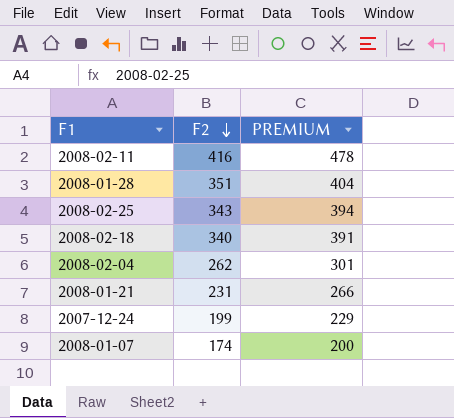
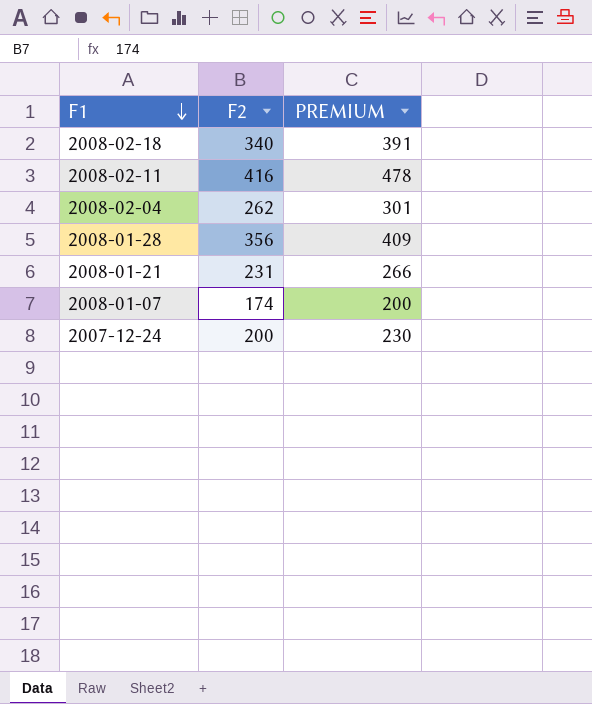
row order: F2 descending -> F1 descending
row 2008-02-25: 343 | 394 -> none
2008-01-28 | F2: 351 -> 356
2008-01-28 | PREMIUM: 404 -> 409
2007-12-24 | F2: 199 -> 200
2007-12-24 | PREMIUM: 229 -> 230

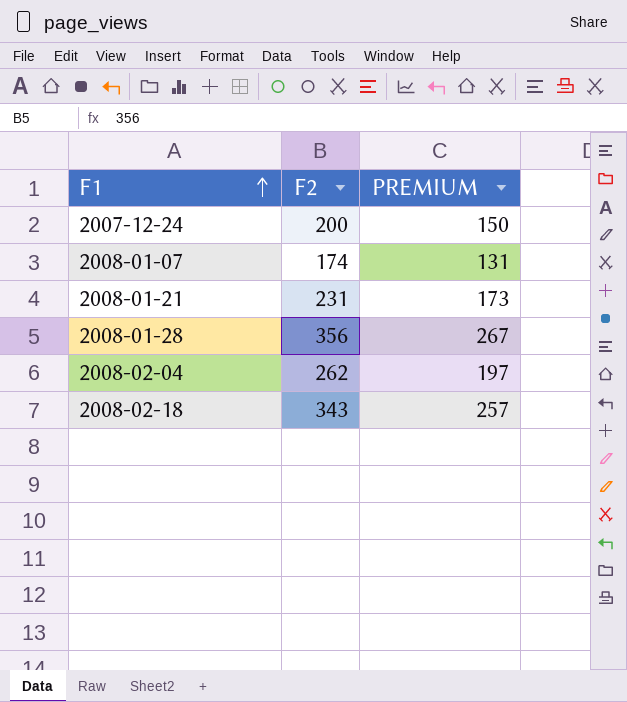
row order: F1 descending -> F1 ascending
column PREMIUM | formula: [F2] * 1.15 -> [F2] * 0.75
row 2008-02-11: 416 | 478 -> none
2008-02-18 | F2: 340 -> 343

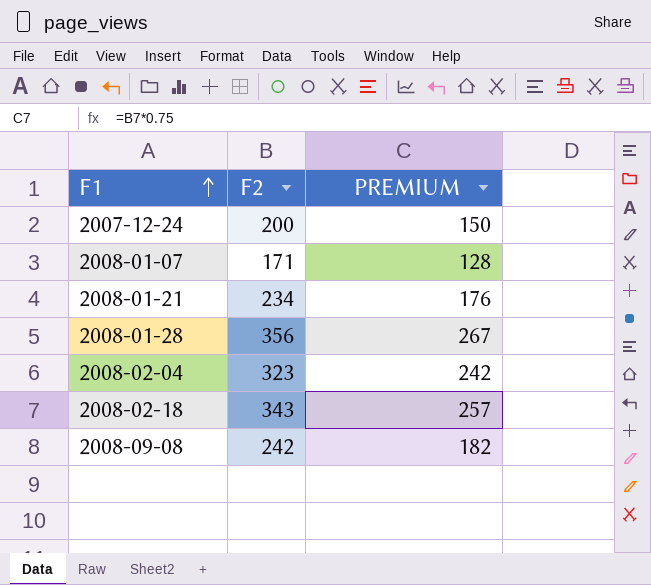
2008-01-07 | F2: 174 -> 171
2008-01-07 | PREMIUM: 131 -> 128
2008-01-21 | F2: 231 -> 234
2008-01-21 | PREMIUM: 173 -> 176
2008-02-04 | F2: 262 -> 323
2008-02-04 | PREMIUM: 197 -> 242
row 2008-09-08: none -> 242 | 182

